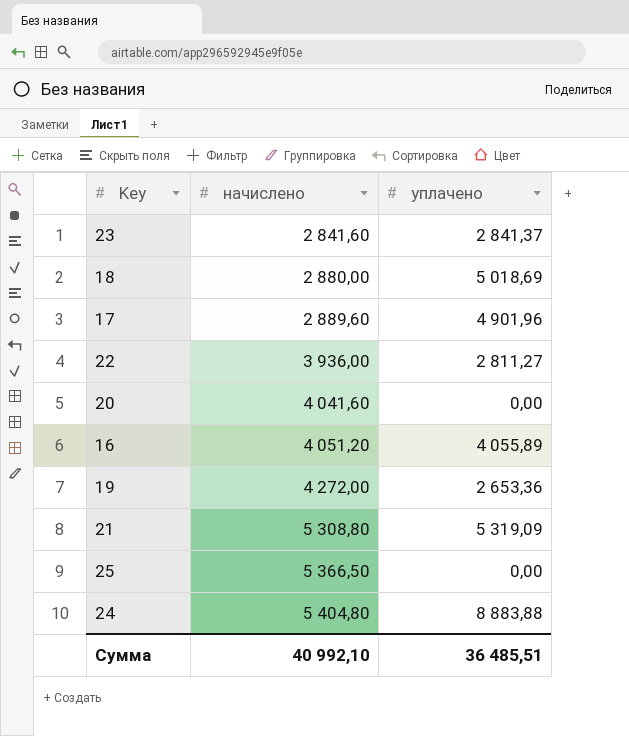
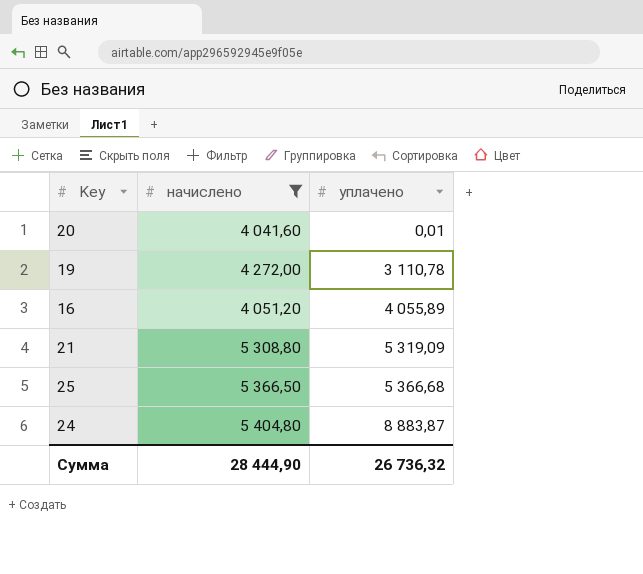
filter: none -> начислено >= 4 041,60
row order: начислено ascending -> уплачено ascending
20 | уплачено: 0,00 -> 0,01
19 | уплачено: 2 653,36 -> 3 110,78
25 | уплачено: 0,00 -> 5 366,68
24 | уплачено: 8 883,88 -> 8 883,87
Сумма | начислено: 40 992,10 -> 28 444,90
Сумма | уплачено: 36 485,51 -> 26 736,32

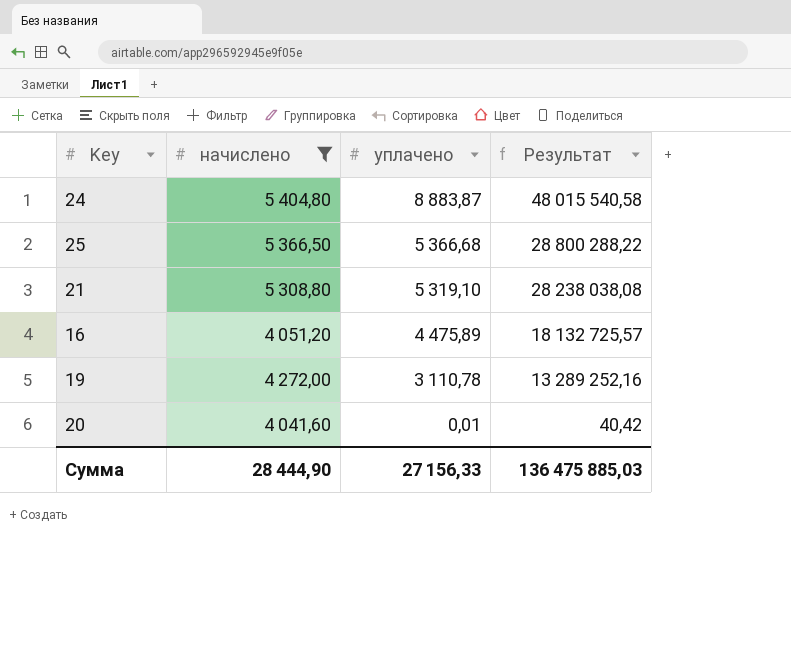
row order: уплачено ascending -> уплачено descending
column Результат | formula: none -> [начислено] * [уплачено]
21 | уплачено: 5 319,09 -> 5 319,10
16 | уплачено: 4 055,89 -> 4 475,89
Сумма | уплачено: 26 736,32 -> 27 156,33

